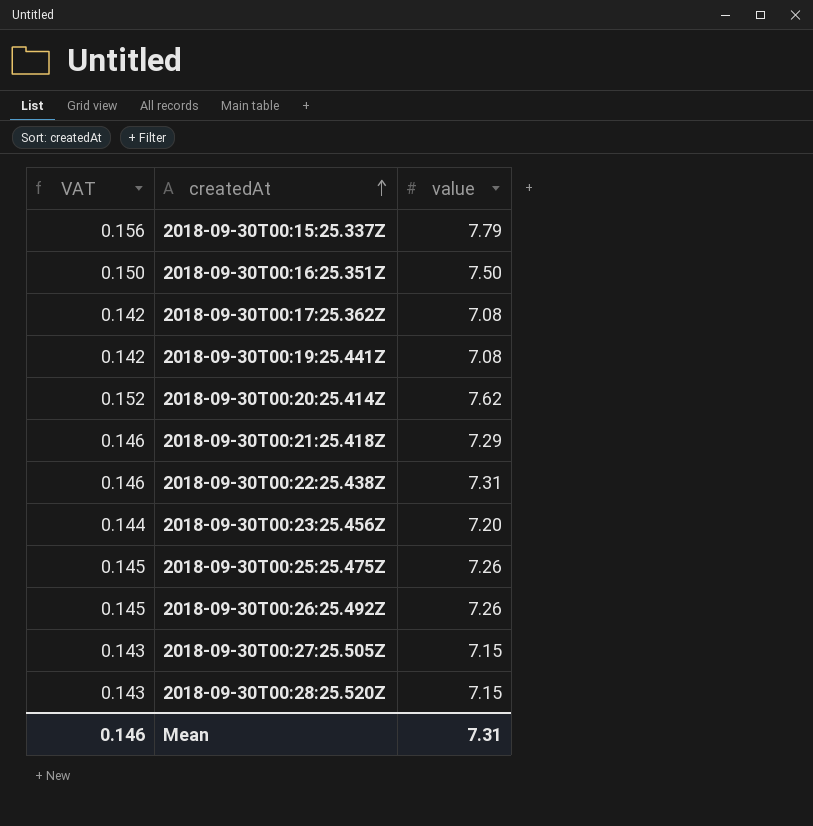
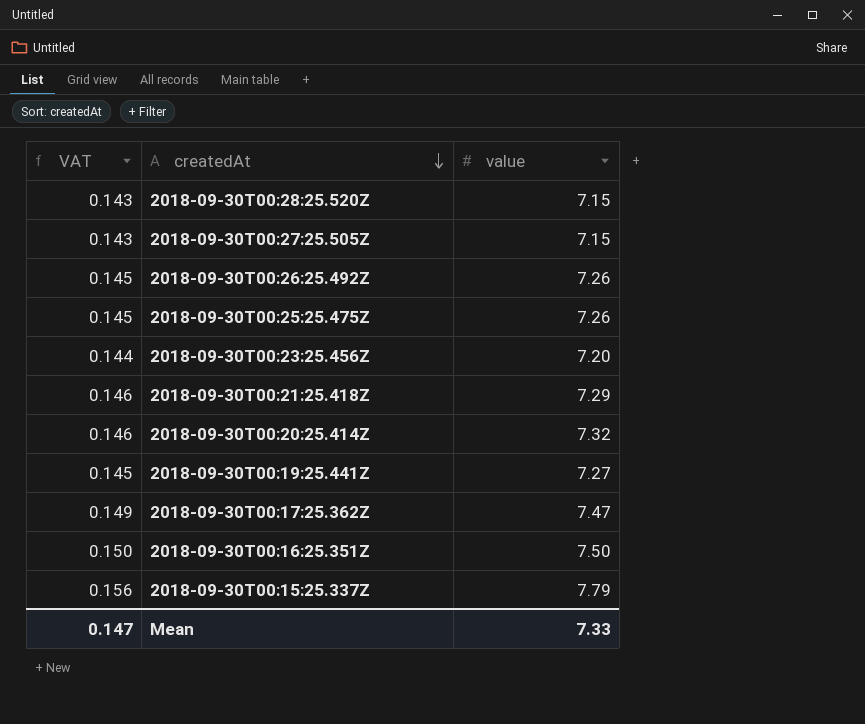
row order: createdAt ascending -> createdAt descending
row 2018-09-30T00:22:25.438Z: 0.146 | 7.31 -> none
2018-09-30T00:20:25.414Z | VAT: 0.152 -> 0.146
2018-09-30T00:20:25.414Z | value: 7.62 -> 7.32
2018-09-30T00:19:25.441Z | VAT: 0.142 -> 0.145
2018-09-30T00:19:25.441Z | value: 7.08 -> 7.27
2018-09-30T00:17:25.362Z | VAT: 0.142 -> 0.149
2018-09-30T00:17:25.362Z | value: 7.08 -> 7.47
Mean | VAT: 0.146 -> 0.147
Mean | value: 7.31 -> 7.33

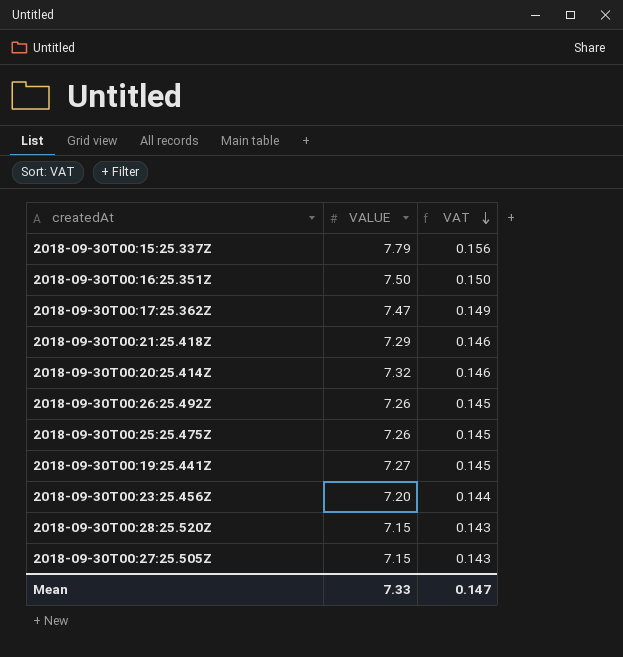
row order: createdAt descending -> VAT descending
column name: value -> VALUE
column VAT | position: 1 -> 3

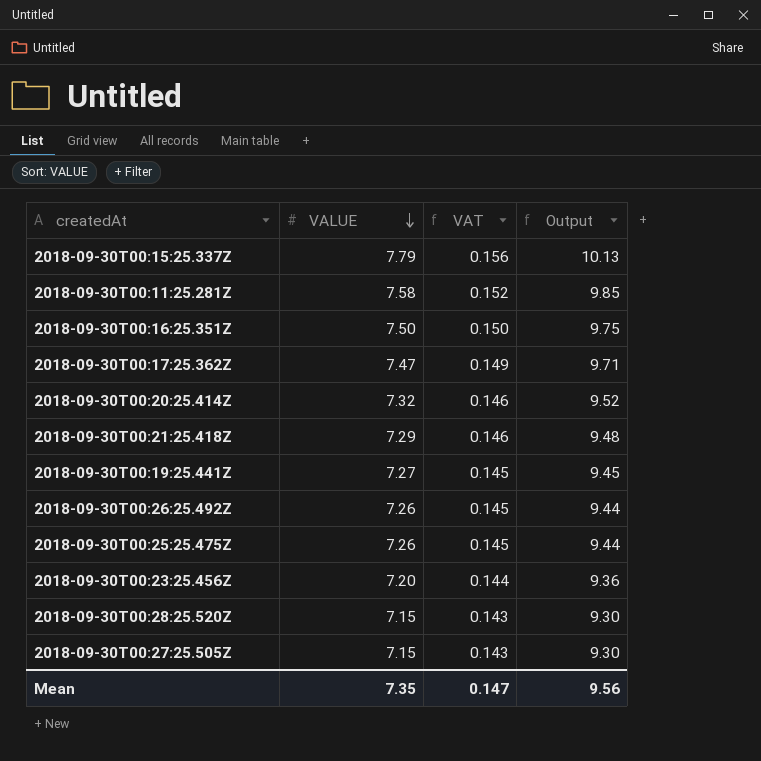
row order: VAT descending -> VALUE descending
column Output | formula: none -> [VALUE] * 1.3
row 2018-09-30T00:11:25.281Z: none -> 7.58 | 0.152 | 9.85
Mean | VALUE: 7.33 -> 7.35

